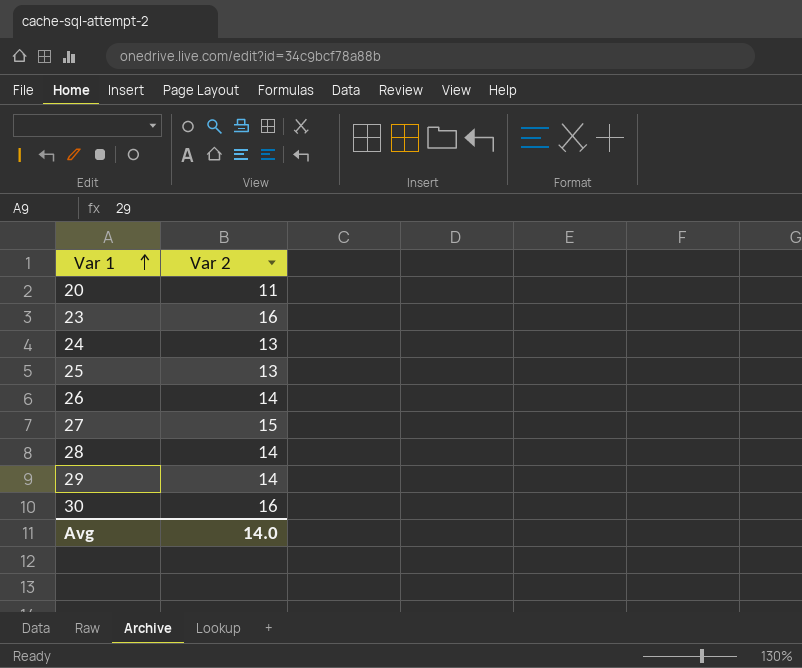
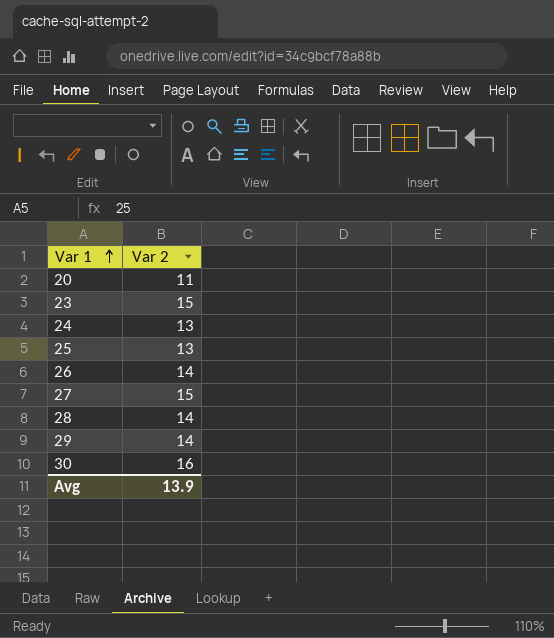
23 | Var 2: 16 -> 15
Avg | Var 2: 14.0 -> 13.9

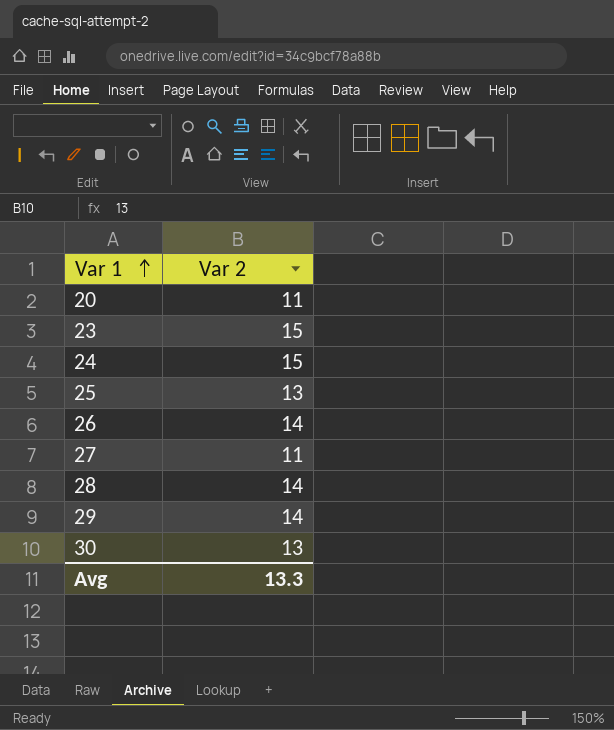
24 | Var 2: 13 -> 15
27 | Var 2: 15 -> 11
30 | Var 2: 16 -> 13
Avg | Var 2: 13.9 -> 13.3

